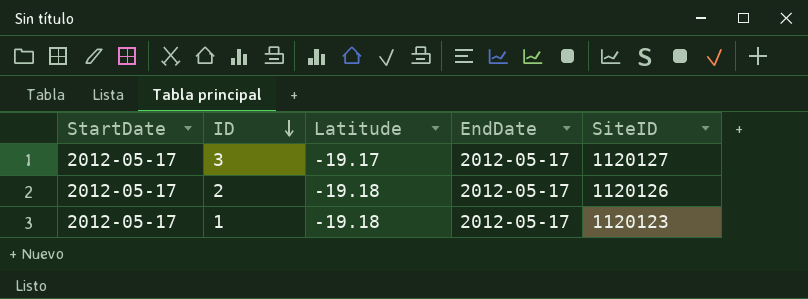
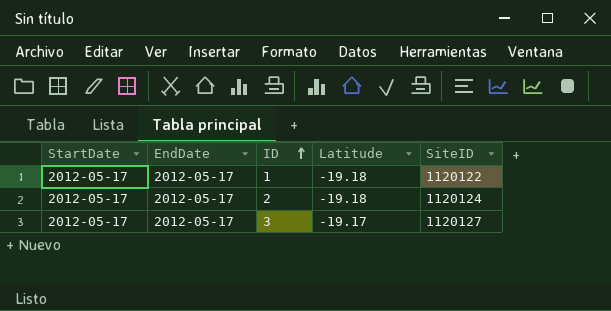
row order: ID descending -> ID ascending
column EndDate | position: 4 -> 2
1 | SiteID: 1120123 -> 1120122
2 | SiteID: 1120126 -> 1120124

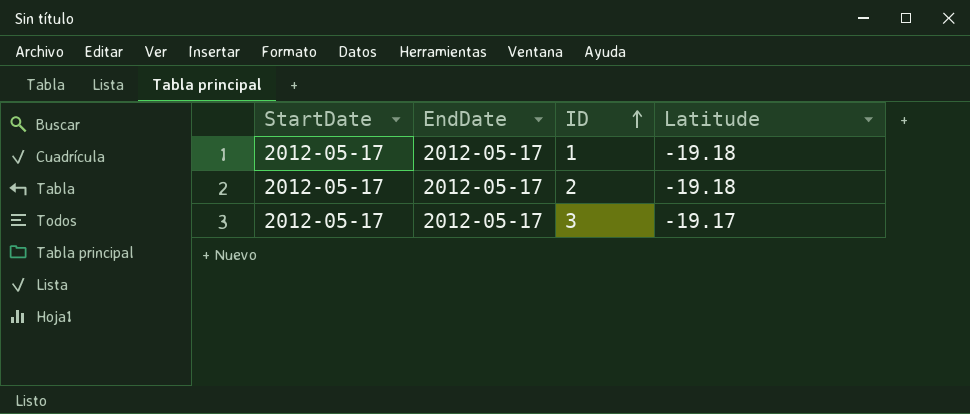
column SiteID | position: 5 -> none

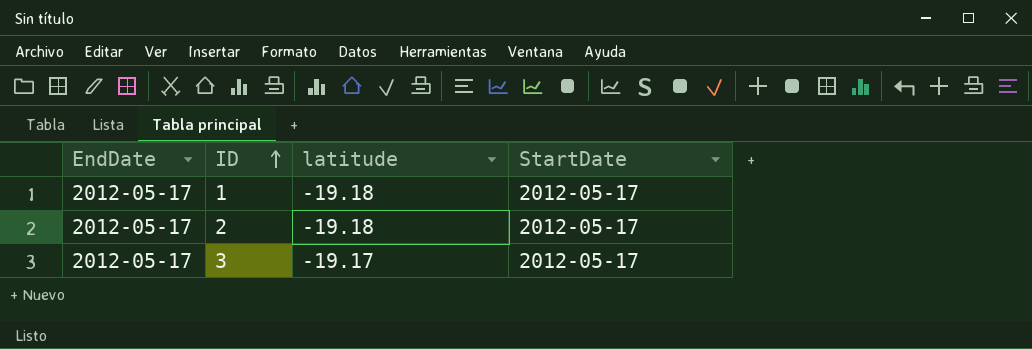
column name: Latitude -> latitude
column StartDate | position: 1 -> 4

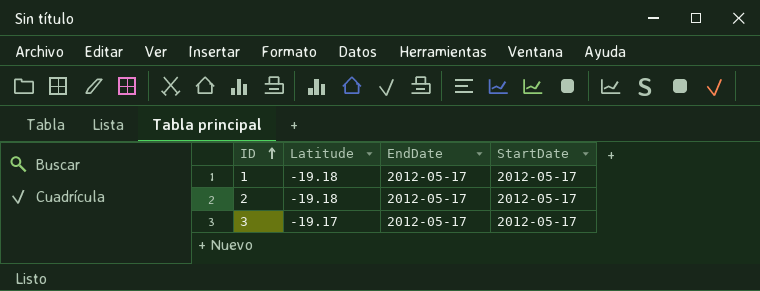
column name: latitude -> Latitude
column EndDate | position: 1 -> 3

